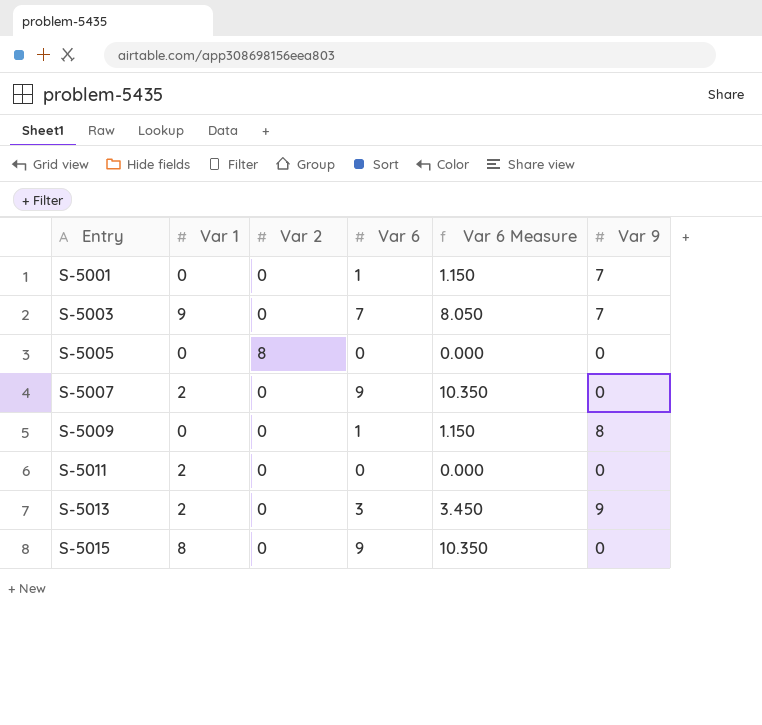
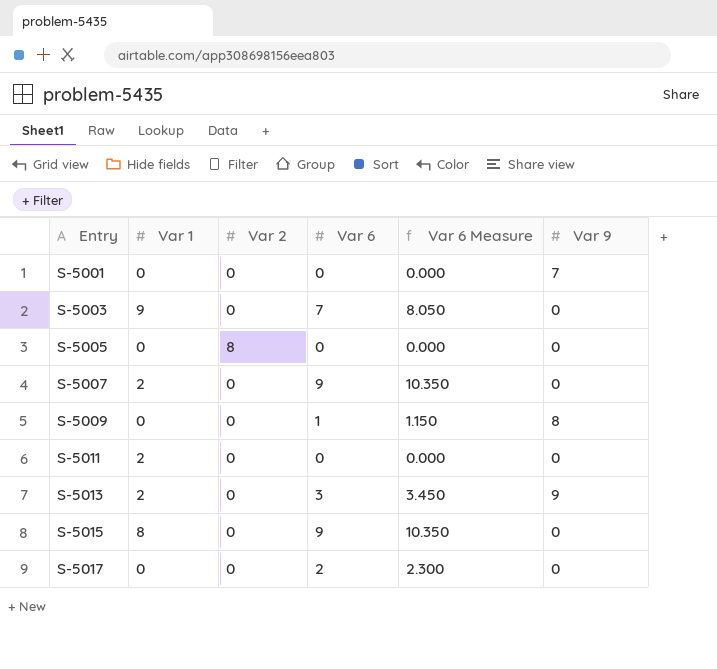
S-5001 | Var 6: 1 -> 0
S-5001 | Var 6 Measure: 1.150 -> 0.000
S-5003 | Var 9: 7 -> 0
row S-5017: none -> 0 | 0 | 2 | 2.300 | 0

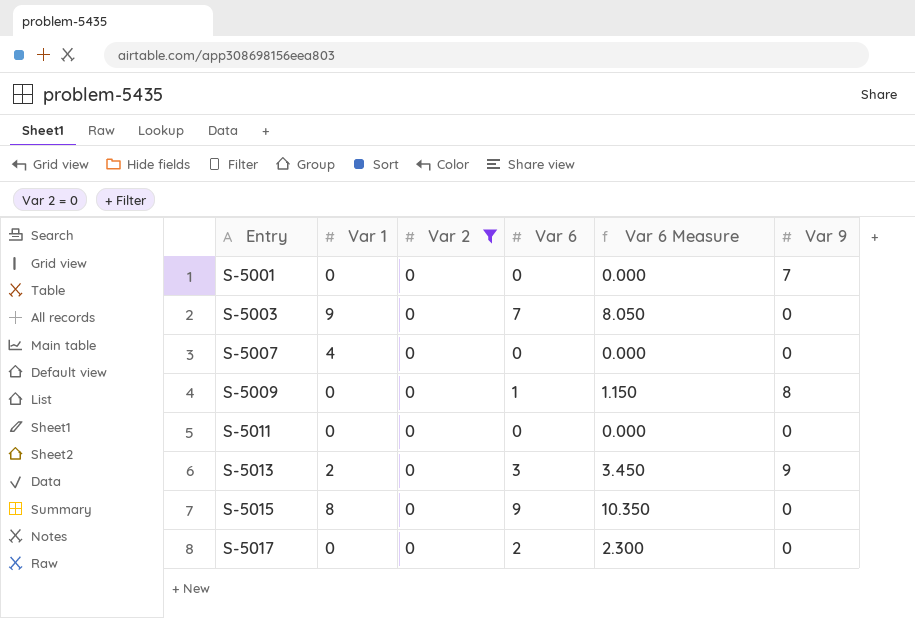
filter: none -> Var 2 = 0
S-5007 | Var 1: 2 -> 4
S-5007 | Var 6: 9 -> 0
S-5007 | Var 6 Measure: 10.350 -> 0.000
S-5011 | Var 1: 2 -> 0

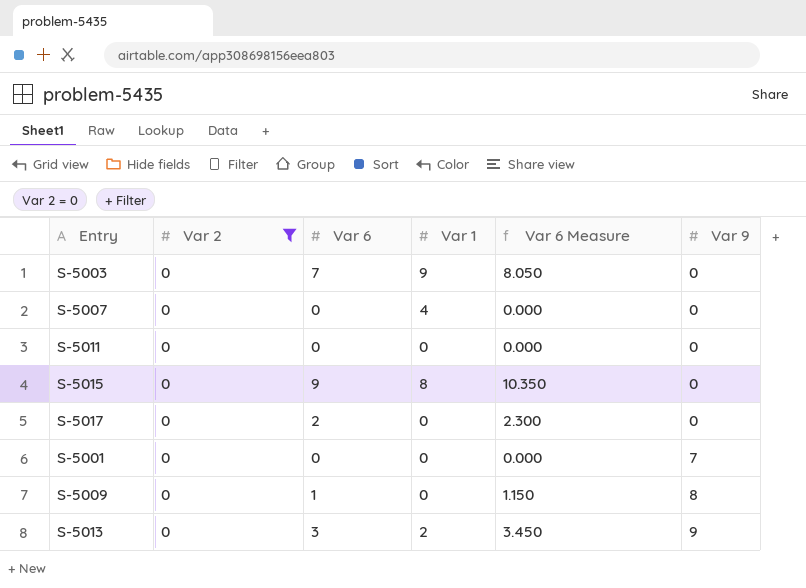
row order: Entry ascending -> Var 9 ascending
column Var 1 | position: 2 -> 4

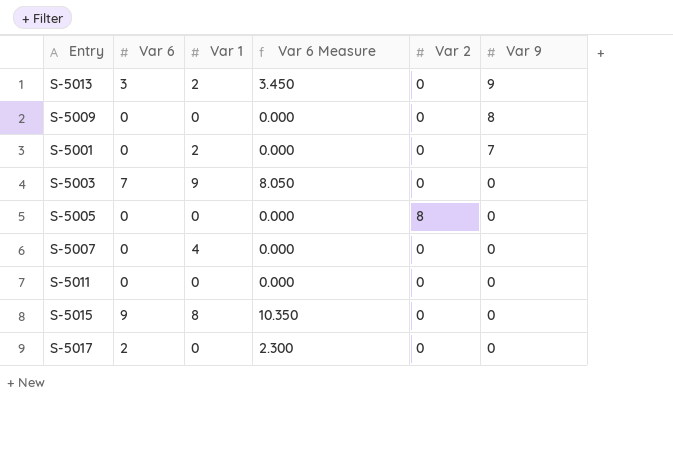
filter: Var 2 = 0 -> none
row order: Var 9 ascending -> Var 9 descending
column Var 2 | position: 2 -> 5
S-5009 | Var 6: 1 -> 0
S-5009 | Var 6 Measure: 1.150 -> 0.000
S-5001 | Var 1: 0 -> 2

